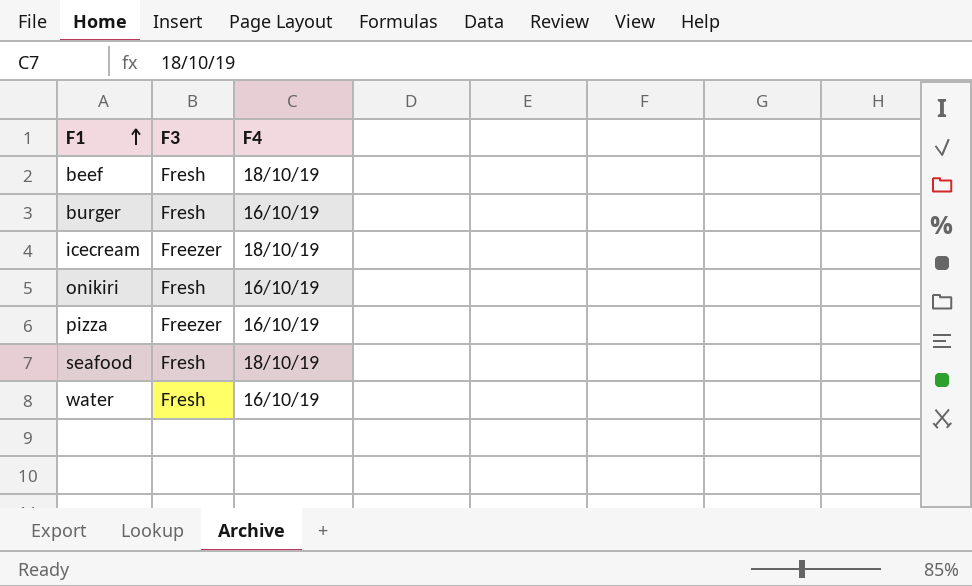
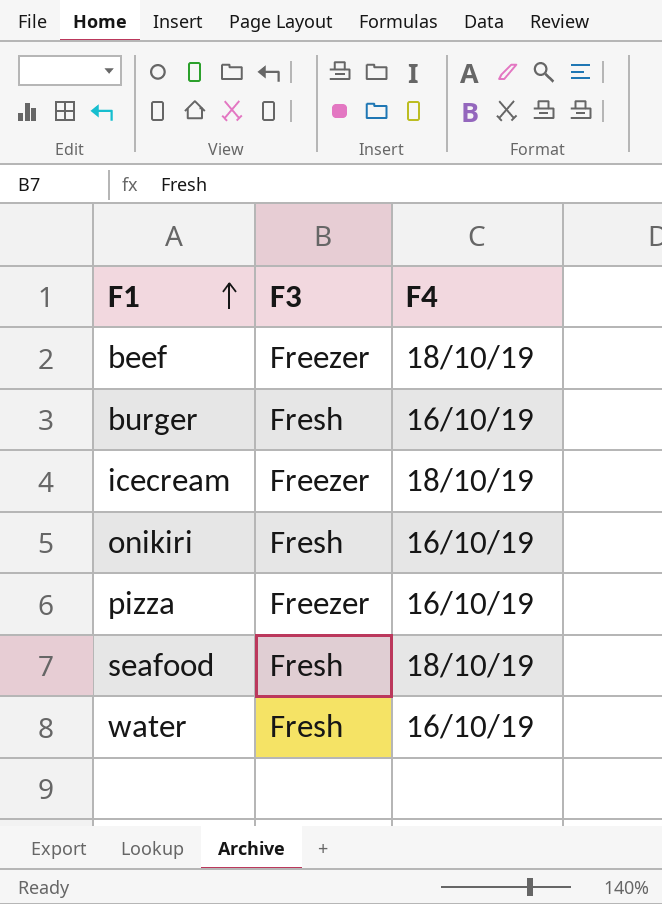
beef | F3: Fresh -> Freezer

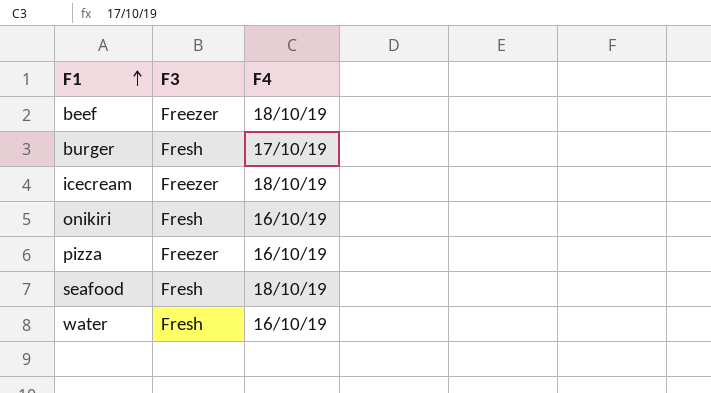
burger | F4: 16/10/19 -> 17/10/19

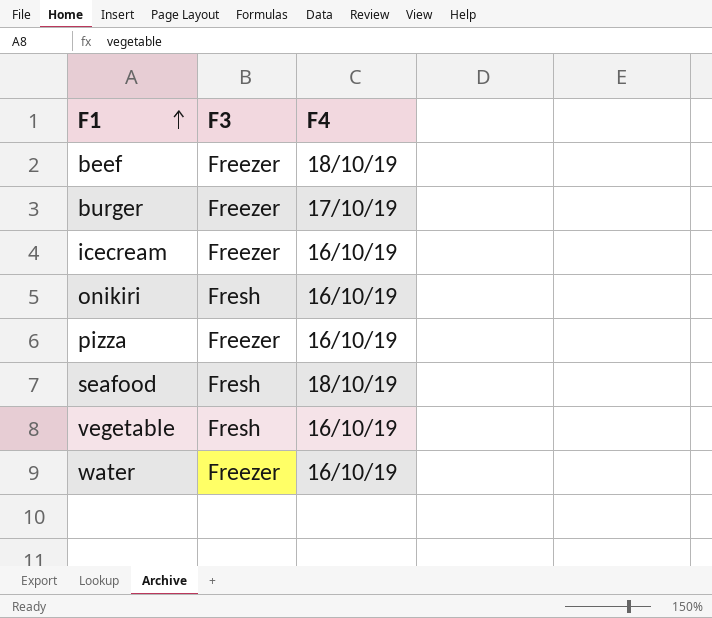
burger | F3: Fresh -> Freezer
icecream | F4: 18/10/19 -> 16/10/19
row vegetable: none -> Fresh | 16/10/19
water | F3: Fresh -> Freezer

